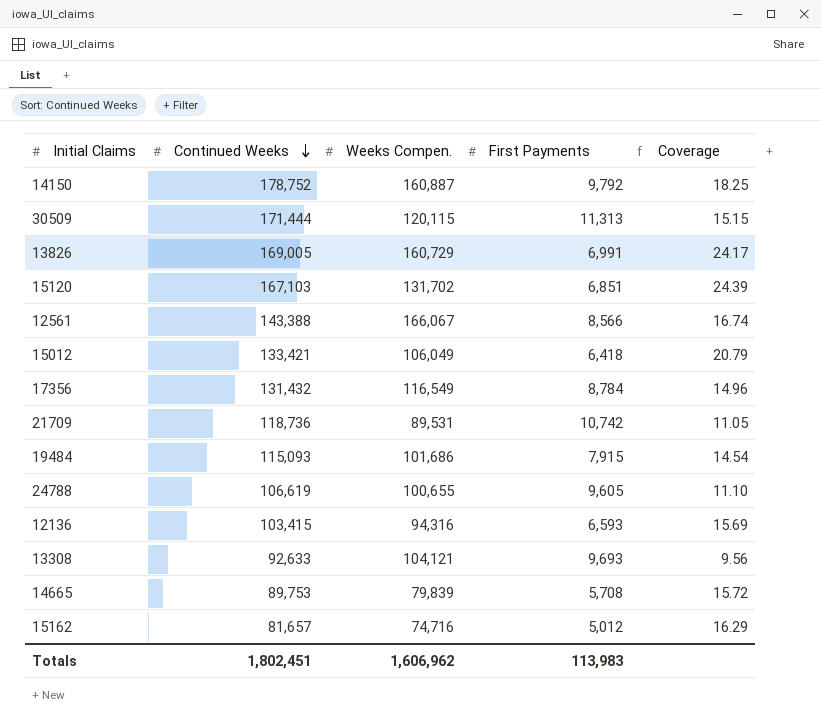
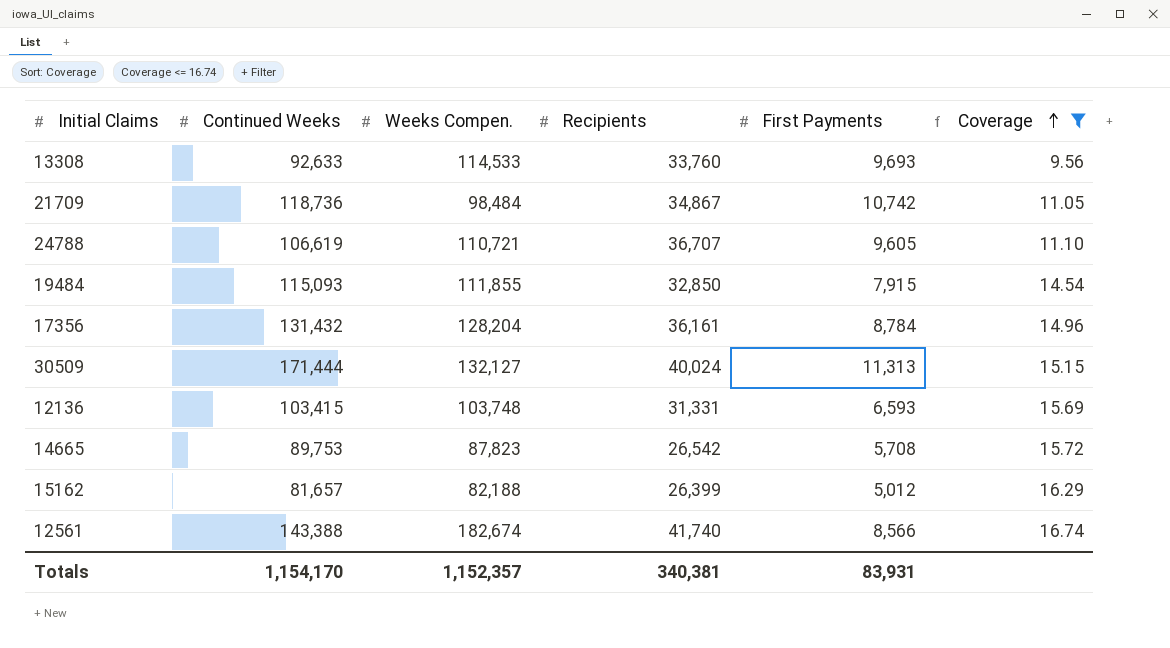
filter: none -> Coverage <= 16.74
row order: Continued Weeks descending -> Coverage ascending
column Recipients | position: none -> 4
13308 | Weeks Compen.: 104,121 -> 114,533
21709 | Weeks Compen.: 89,531 -> 98,484
24788 | Weeks Compen.: 100,655 -> 110,721
19484 | Weeks Compen.: 101,686 -> 111,855
17356 | Weeks Compen.: 116,549 -> 128,204
30509 | Weeks Compen.: 120,115 -> 132,127
12136 | Weeks Compen.: 94,316 -> 103,748
14665 | Weeks Compen.: 79,839 -> 87,823
15162 | Weeks Compen.: 74,716 -> 82,188
12561 | Weeks Compen.: 166,067 -> 182,674
Totals | Continued Weeks: 1,802,451 -> 1,154,170
Totals | Weeks Compen.: 1,606,962 -> 1,152,357
Totals | First Payments: 113,983 -> 83,931

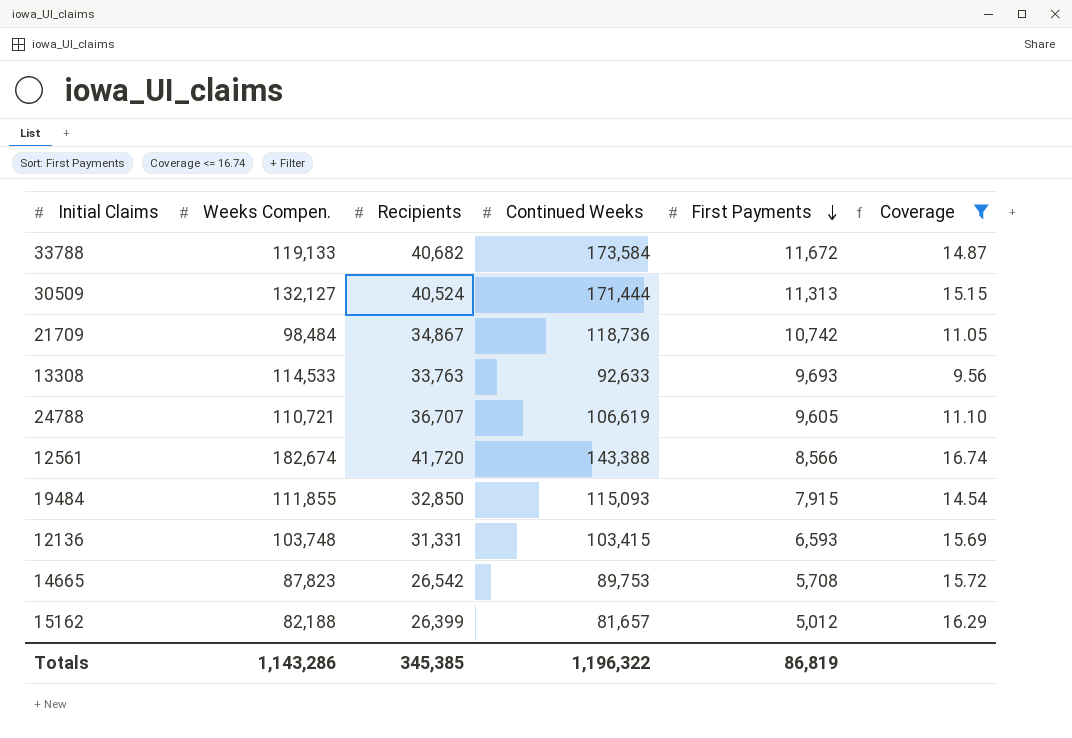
row order: Coverage ascending -> First Payments descending
column Continued Weeks | position: 2 -> 4
row 17356: 131,432 | 128,204 | 36,161 | 8,784 | 14.96 -> none
row 33788: none -> 119,133 | 40,682 | 173,584 | 11,672 | 14.87
30509 | Recipients: 40,024 -> 40,524
13308 | Recipients: 33,760 -> 33,763
12561 | Recipients: 41,740 -> 41,720
Totals | Weeks Compen.: 1,152,357 -> 1,143,286
Totals | Recipients: 340,381 -> 345,385
Totals | Continued Weeks: 1,154,170 -> 1,196,322
Totals | First Payments: 83,931 -> 86,819

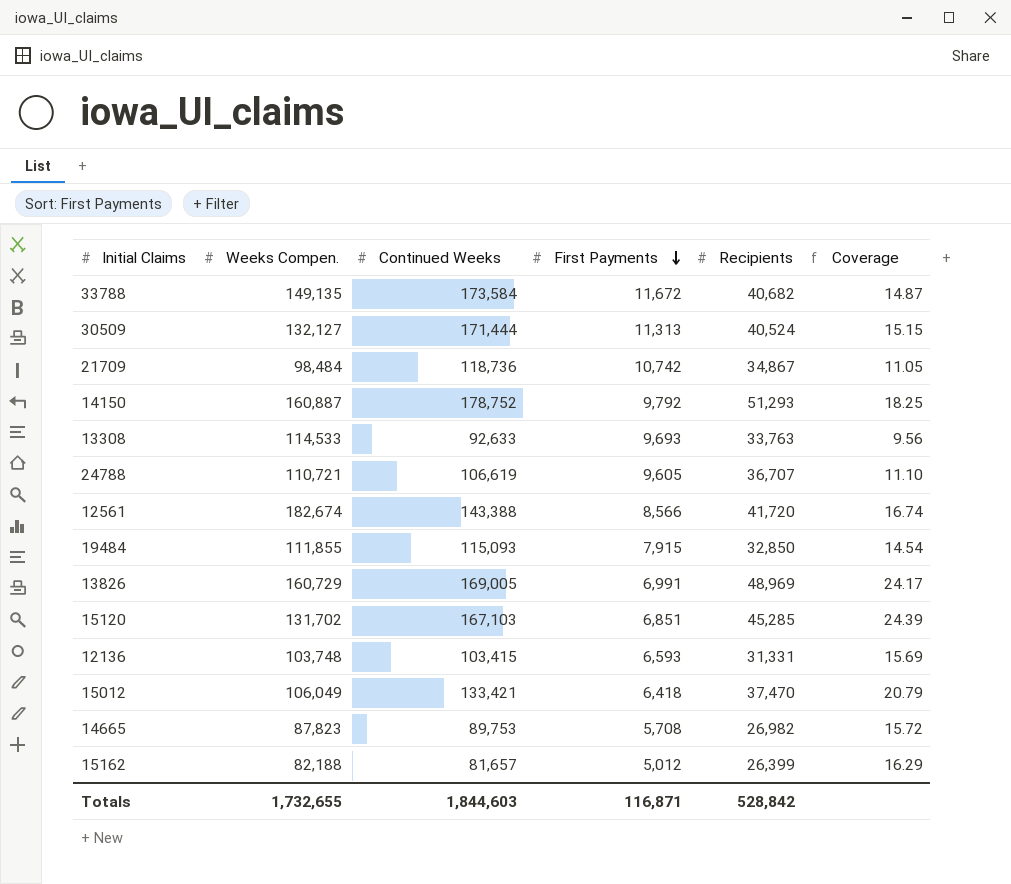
filter: Coverage <= 16.74 -> none
column Recipients | position: 3 -> 5
33788 | Weeks Compen.: 119,133 -> 149,135
14665 | Recipients: 26,542 -> 26,982
Totals | Weeks Compen.: 1,143,286 -> 1,732,655
Totals | Continued Weeks: 1,196,322 -> 1,844,603
Totals | First Payments: 86,819 -> 116,871
Totals | Recipients: 345,385 -> 528,842

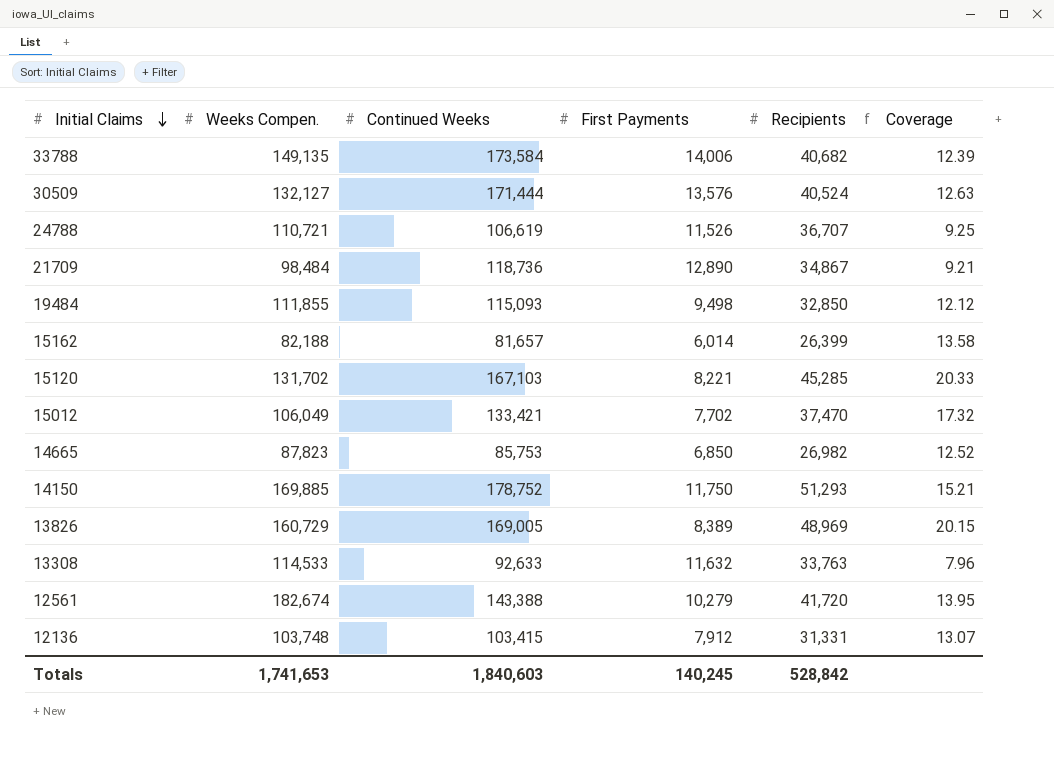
row order: First Payments descending -> Initial Claims descending
33788 | First Payments: 11,672 -> 14,006
33788 | Coverage: 14.87 -> 12.39
30509 | First Payments: 11,313 -> 13,576
30509 | Coverage: 15.15 -> 12.63
24788 | First Payments: 9,605 -> 11,526
24788 | Coverage: 11.10 -> 9.25
21709 | First Payments: 10,742 -> 12,890
21709 | Coverage: 11.05 -> 9.21
19484 | First Payments: 7,915 -> 9,498
19484 | Coverage: 14.54 -> 12.12
15162 | First Payments: 5,012 -> 6,014
15162 | Coverage: 16.29 -> 13.58
15120 | First Payments: 6,851 -> 8,221
15120 | Coverage: 24.39 -> 20.33
15012 | First Payments: 6,418 -> 7,702
15012 | Coverage: 20.79 -> 17.32
14665 | Continued Weeks: 89,753 -> 85,753
14665 | First Payments: 5,708 -> 6,850
14665 | Coverage: 15.72 -> 12.52
14150 | Weeks Compen.: 160,887 -> 169,885
14150 | First Payments: 9,792 -> 11,750
14150 | Coverage: 18.25 -> 15.21
13826 | First Payments: 6,991 -> 8,389
13826 | Coverage: 24.17 -> 20.15
13308 | First Payments: 9,693 -> 11,632
13308 | Coverage: 9.56 -> 7.96
12561 | First Payments: 8,566 -> 10,279
12561 | Coverage: 16.74 -> 13.95
12136 | First Payments: 6,593 -> 7,912
12136 | Coverage: 15.69 -> 13.07
Totals | Weeks Compen.: 1,732,655 -> 1,741,653
Totals | Continued Weeks: 1,844,603 -> 1,840,603
Totals | First Payments: 116,871 -> 140,245

